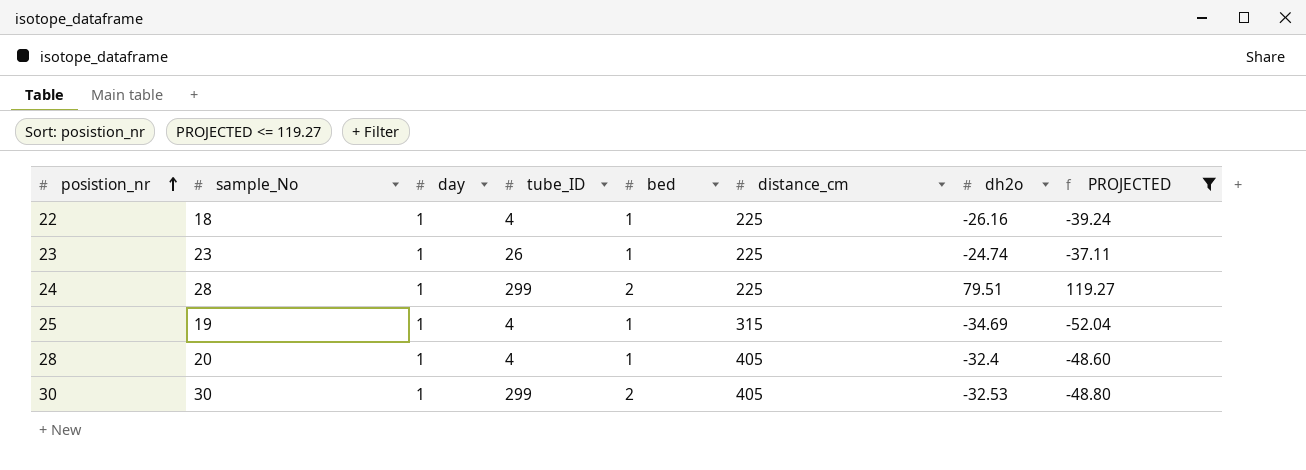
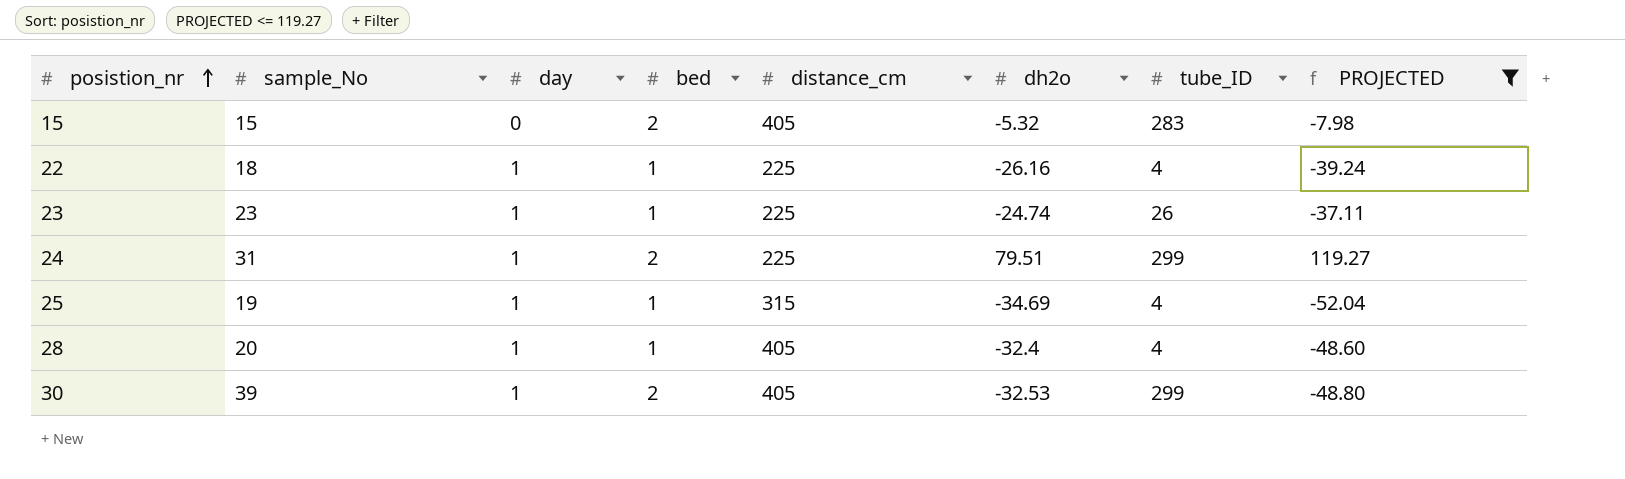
column tube_ID | position: 4 -> 7
row 15: none -> 15 | 0 | 2 | 405 | -5.32 | 283 | -7.98
24 | sample_No: 28 -> 31
30 | sample_No: 30 -> 39

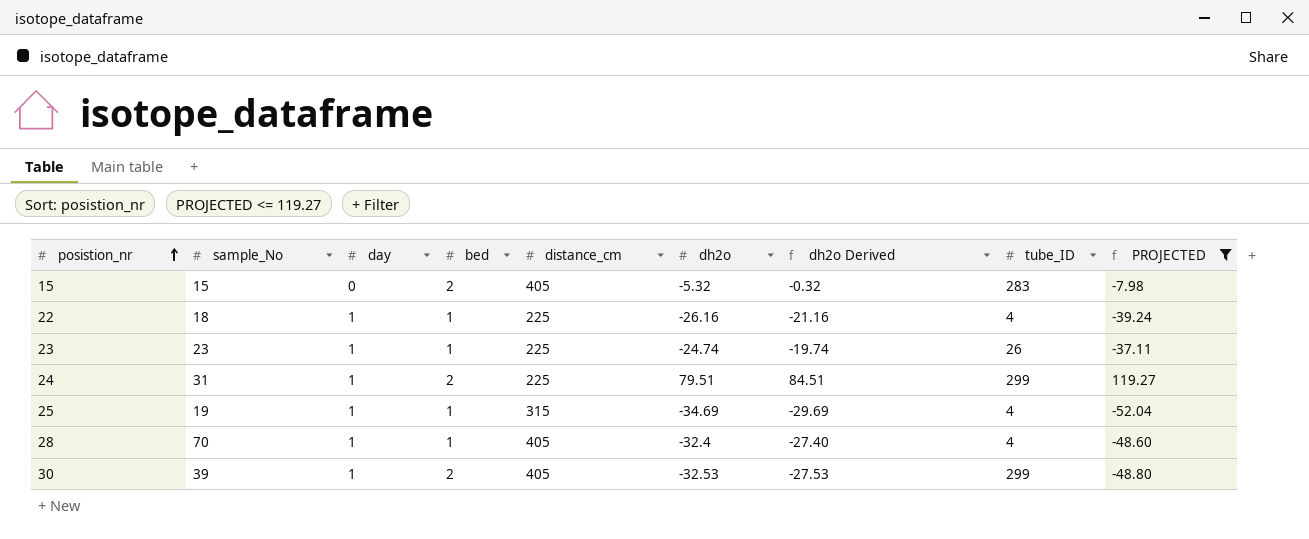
column dh2o Derived | formula: none -> [dh2o] + 5
28 | sample_No: 20 -> 70

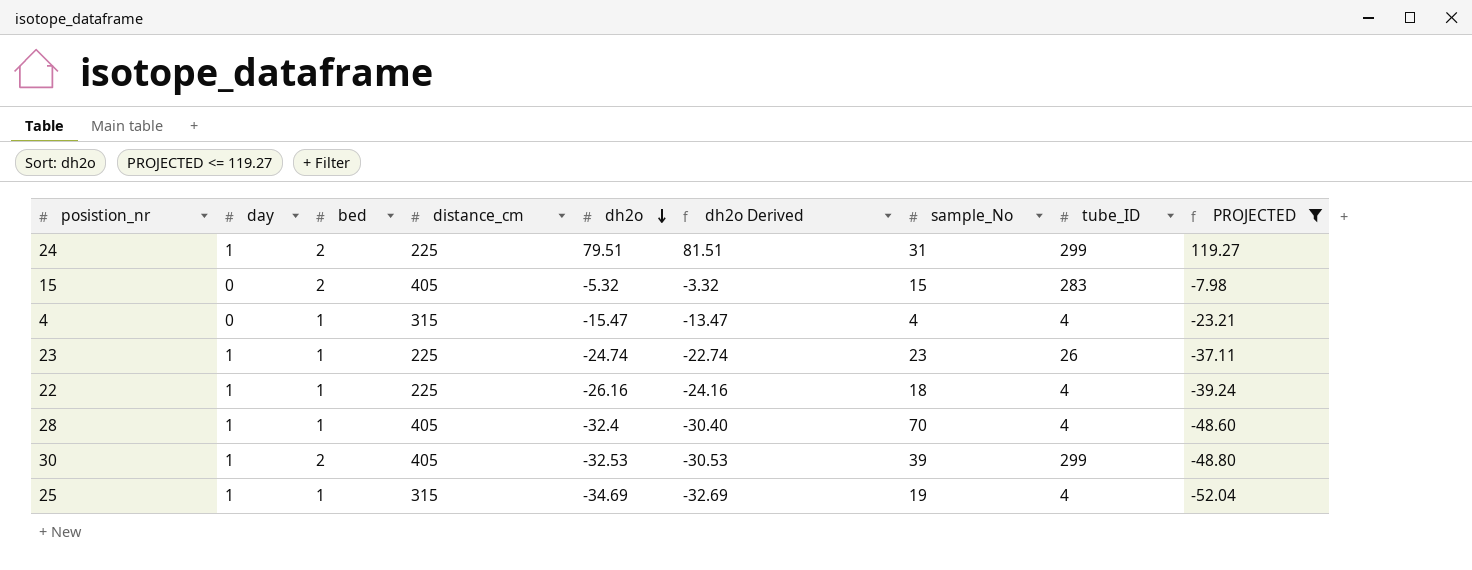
row order: posistion_nr ascending -> dh2o descending
column dh2o Derived | formula: [dh2o] + 5 -> [dh2o] + 2
column sample_No | position: 2 -> 7
row 4: none -> 0 | 1 | 315 | -15.47 | -13.47 | 4 | 4 | -23.21

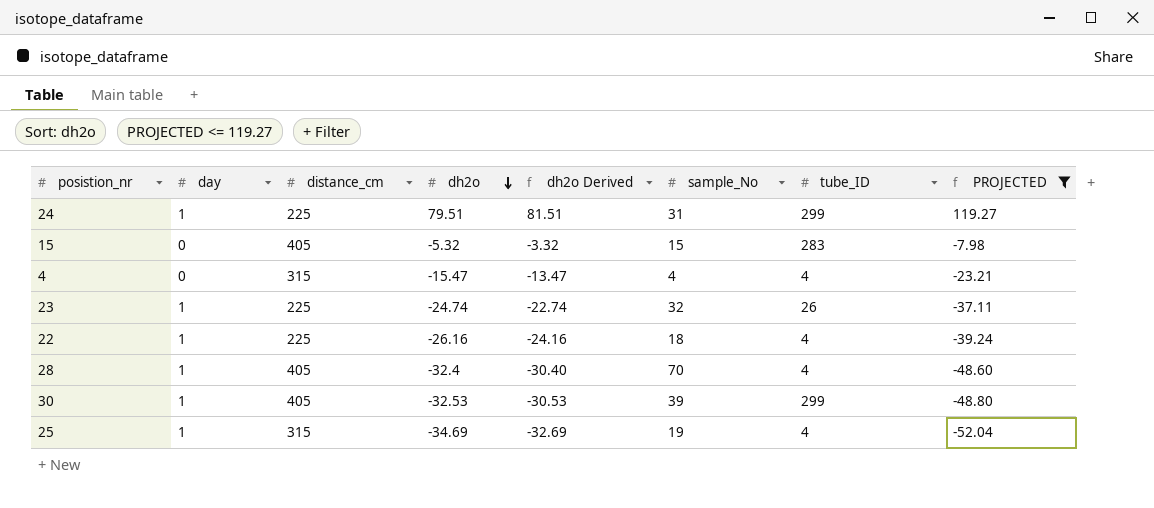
column bed | position: 3 -> none
23 | sample_No: 23 -> 32

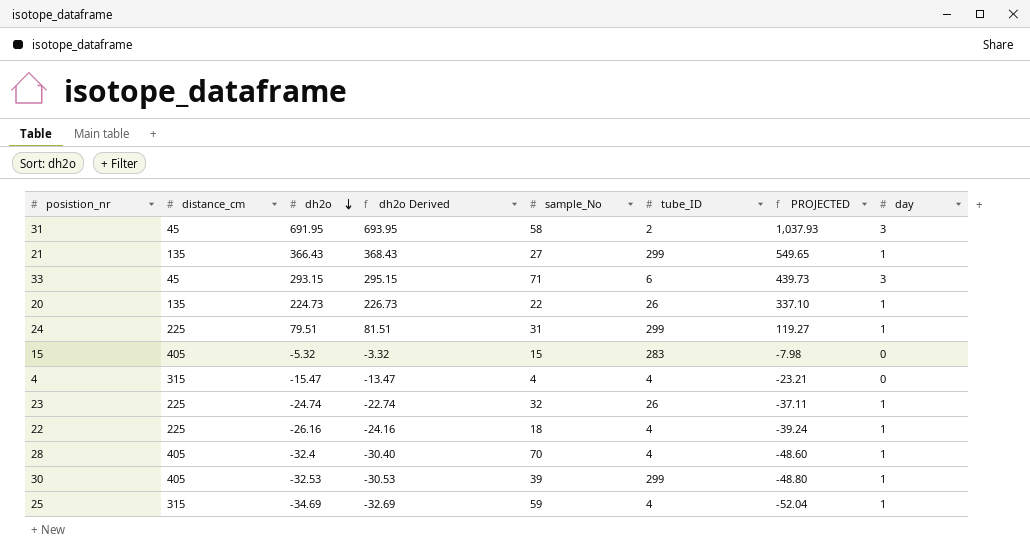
filter: PROJECTED <= 119.27 -> none
column day | position: 2 -> 8
25 | sample_No: 19 -> 59

